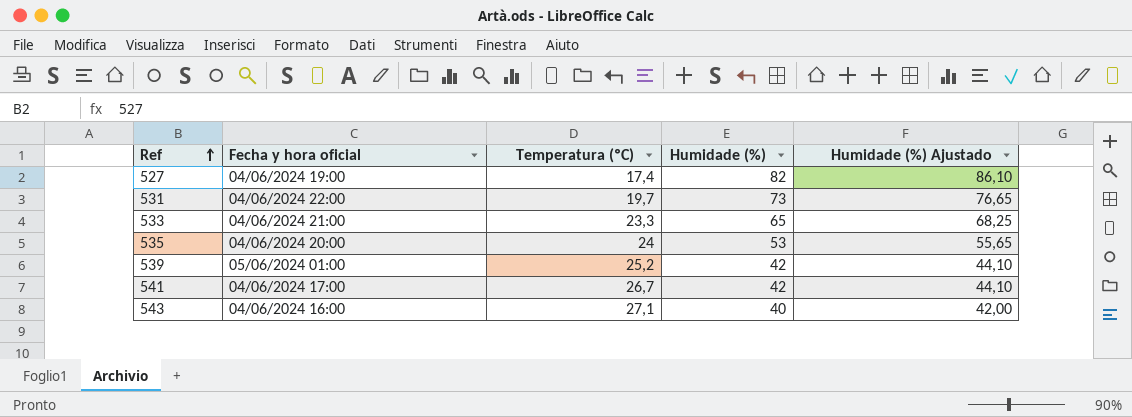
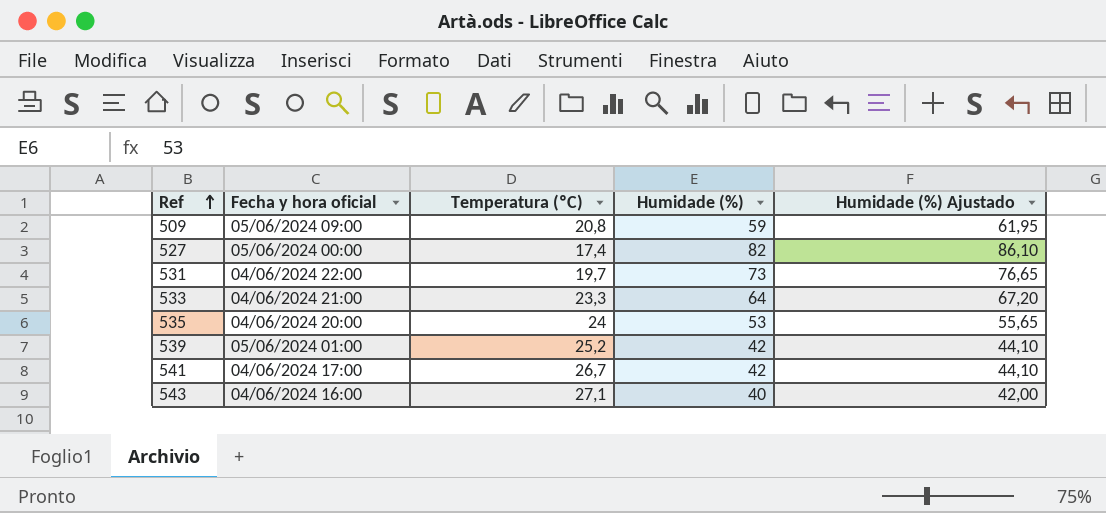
row 509: none -> 05/06/2024 09:00 | 20,8 | 59 | 61,95
527 | Fecha y hora oficial: 04/06/2024 19:00 -> 05/06/2024 00:00
533 | Humidade (%): 65 -> 64
533 | Humidade (%) Ajustado: 68,25 -> 67,20

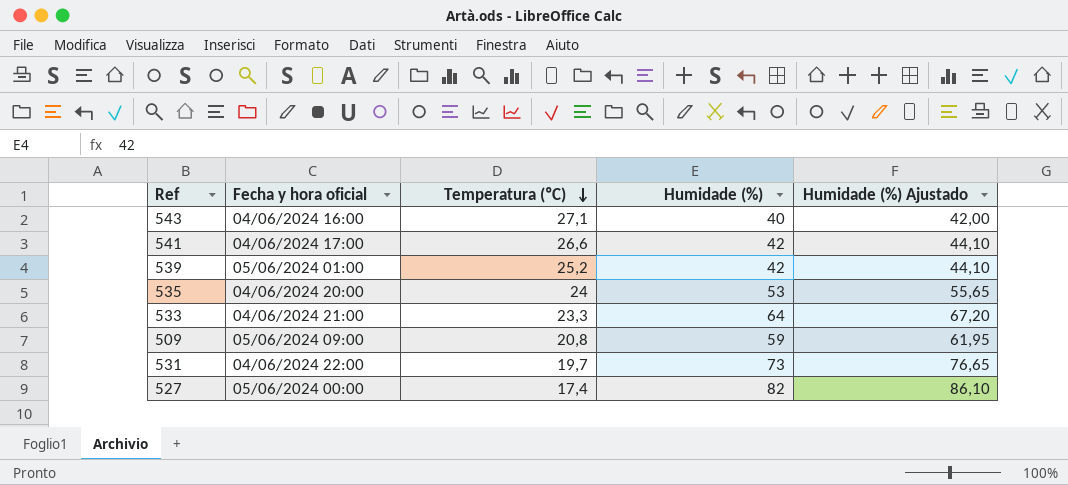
row order: Ref ascending -> Temperatura (ºC) descending
541 | Temperatura (ºC): 26,7 -> 26,6

